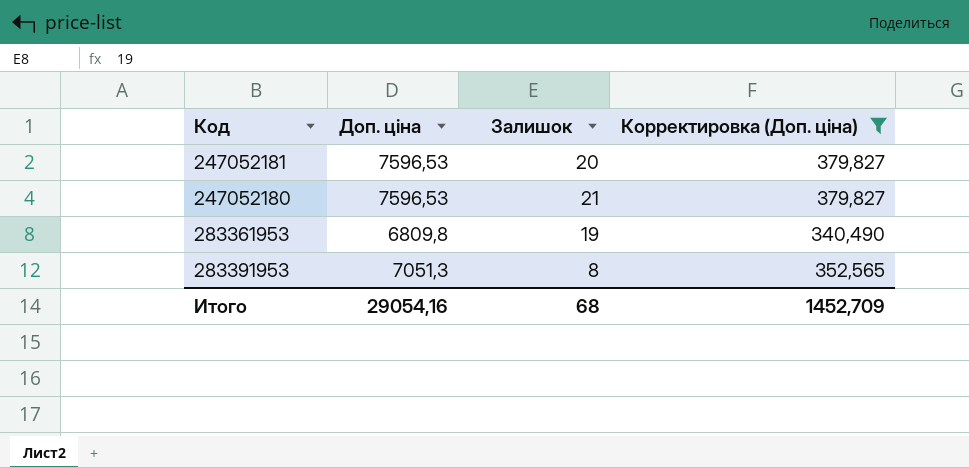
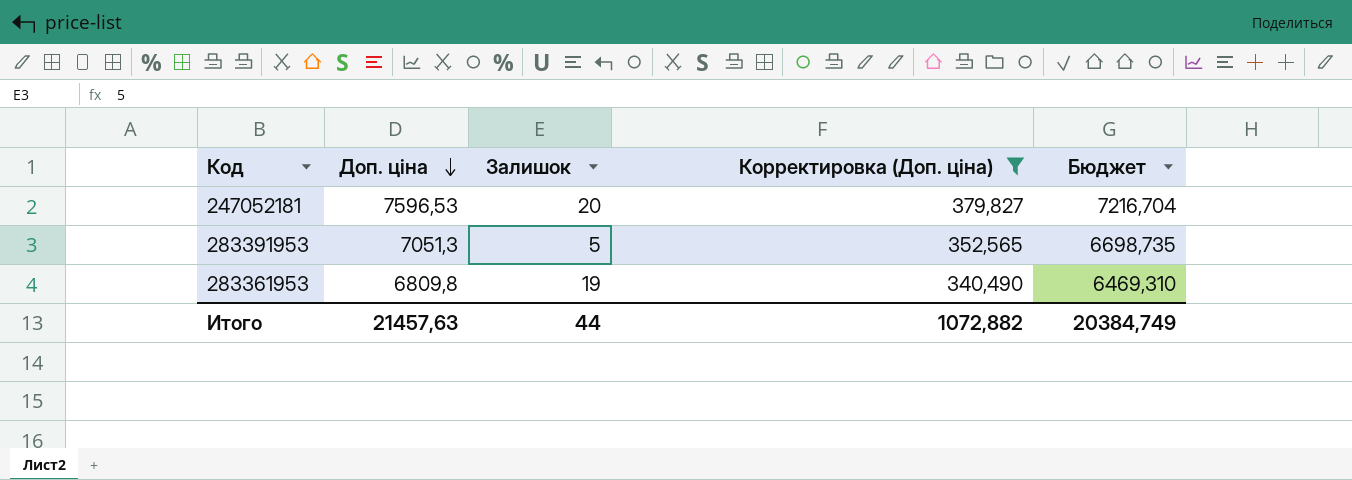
row order: none -> Доп. ціна descending
column Бюджет | formula: none -> [Доп. ціна] * 0,95
row 247052180: 7596,53 | 21 | 379,827 -> none
283391953 | Залишок: 8 -> 5
Итого | Доп. ціна: 29054,16 -> 21457,63
Итого | Залишок: 68 -> 44
Итого | Корректировка (Доп. ціна): 1452,709 -> 1072,882

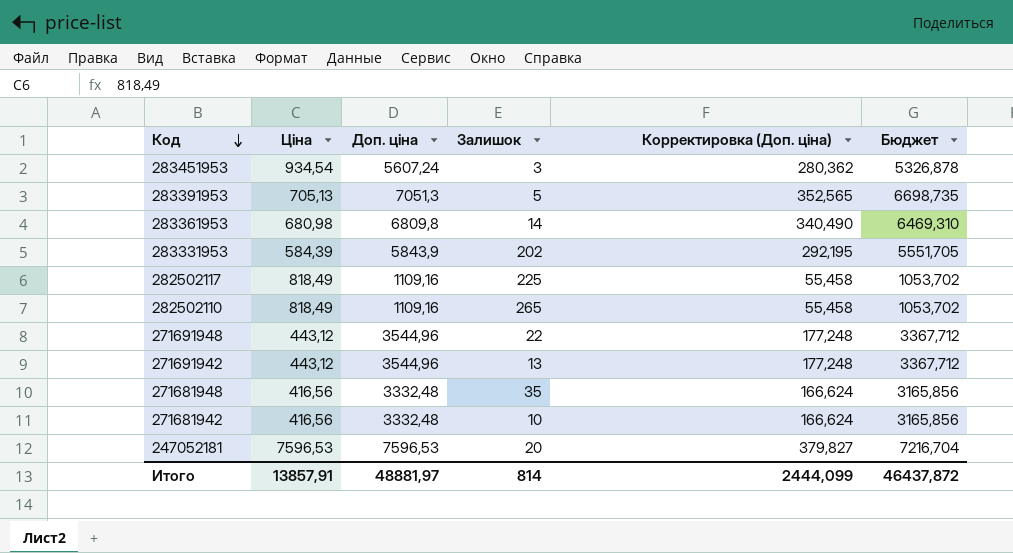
filter: Корректировка (Доп. ціна) >= 340,490 -> none
row order: Доп. ціна descending -> Код descending
column Ціна | position: none -> 2
283361953 | Залишок: 19 -> 14
Итого | Доп. ціна: 21457,63 -> 48881,97
Итого | Залишок: 44 -> 814
Итого | Корректировка (Доп. ціна): 1072,882 -> 2444,099
Итого | Бюджет: 20384,749 -> 46437,872

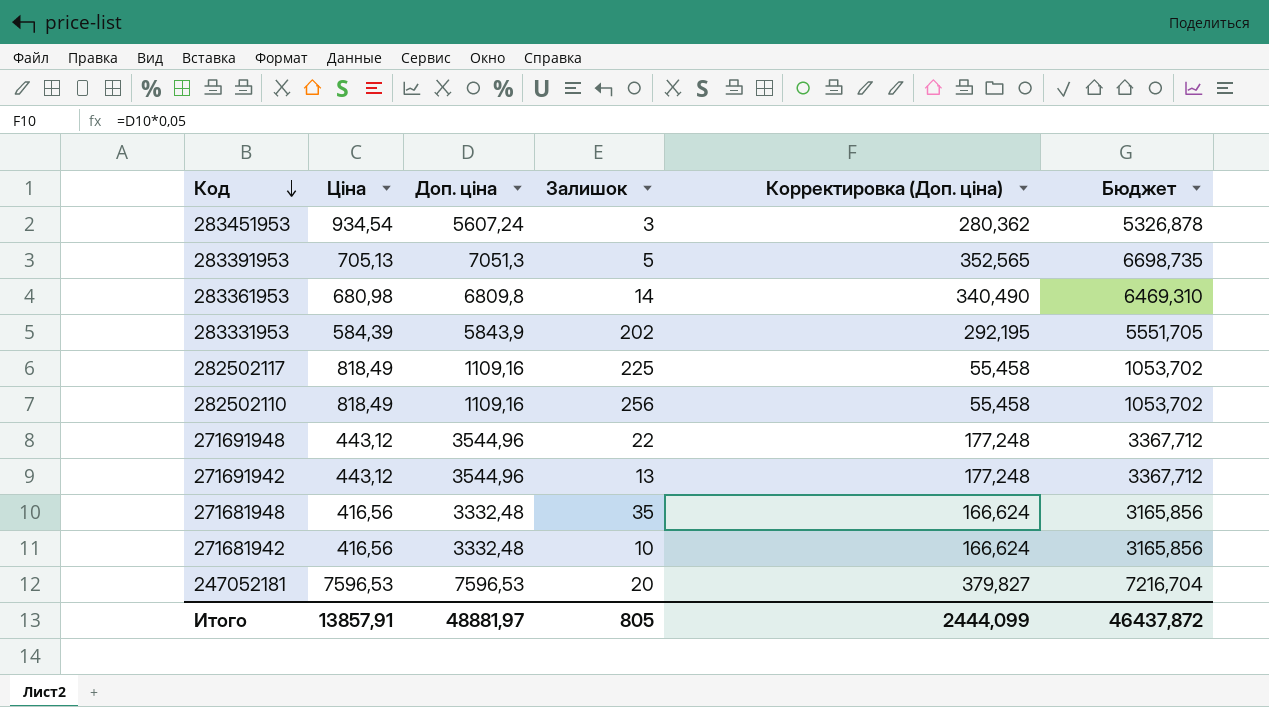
282502110 | Залишок: 265 -> 256
Итого | Залишок: 814 -> 805

